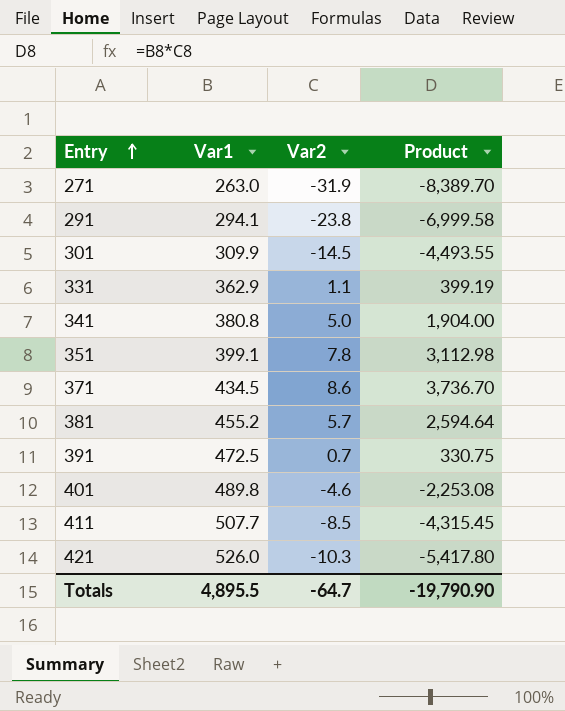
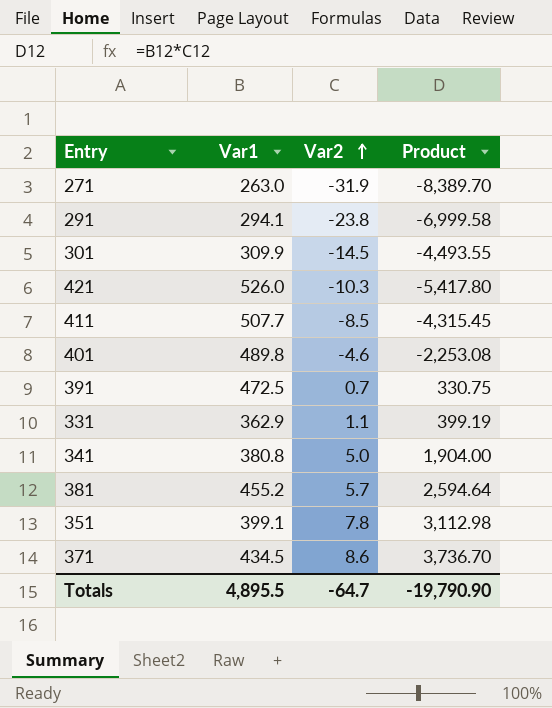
row order: Entry ascending -> Var2 ascending

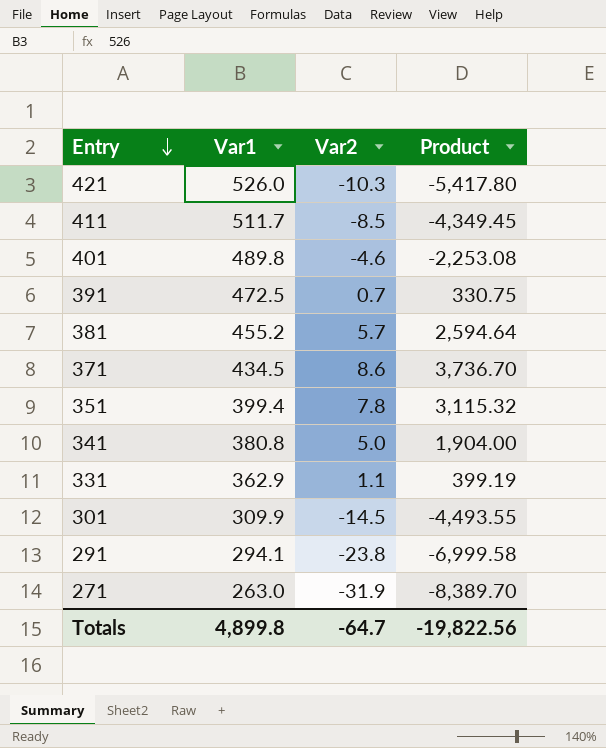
row order: Var2 ascending -> Entry descending
411 | Var1: 507.7 -> 511.7
411 | Product: -4,315.45 -> -4,349.45
351 | Var1: 399.1 -> 399.4
351 | Product: 3,112.98 -> 3,115.32
Totals | Var1: 4,895.5 -> 4,899.8
Totals | Product: -19,790.90 -> -19,822.56

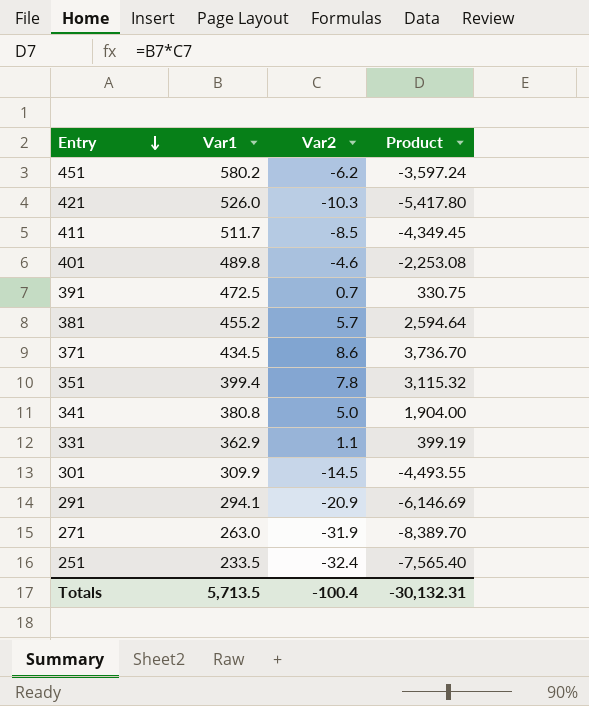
row 451: none -> 580.2 | -6.2 | -3,597.24
291 | Var2: -23.8 -> -20.9
291 | Product: -6,999.58 -> -6,146.69
row 251: none -> 233.5 | -32.4 | -7,565.40
Totals | Var1: 4,899.8 -> 5,713.5
Totals | Var2: -64.7 -> -100.4
Totals | Product: -19,822.56 -> -30,132.31

